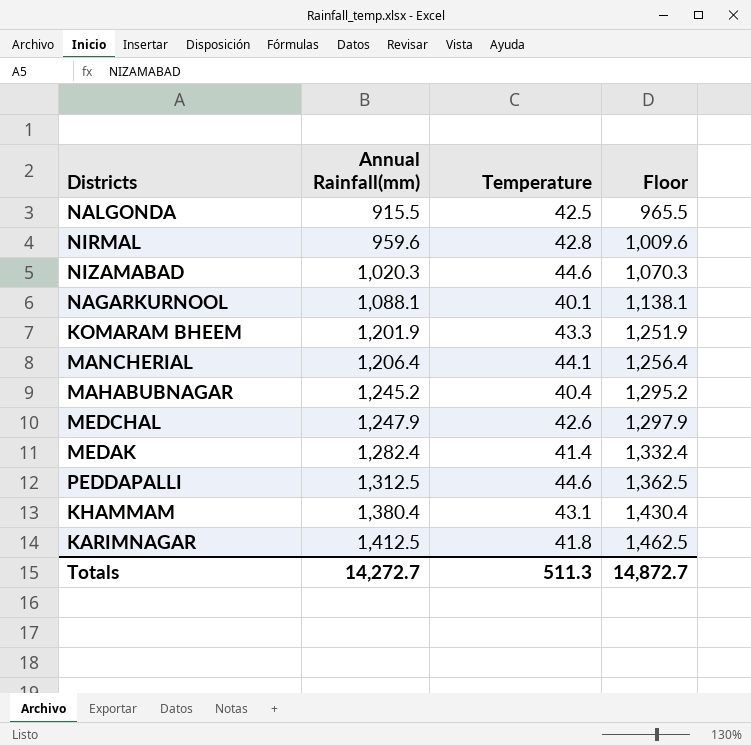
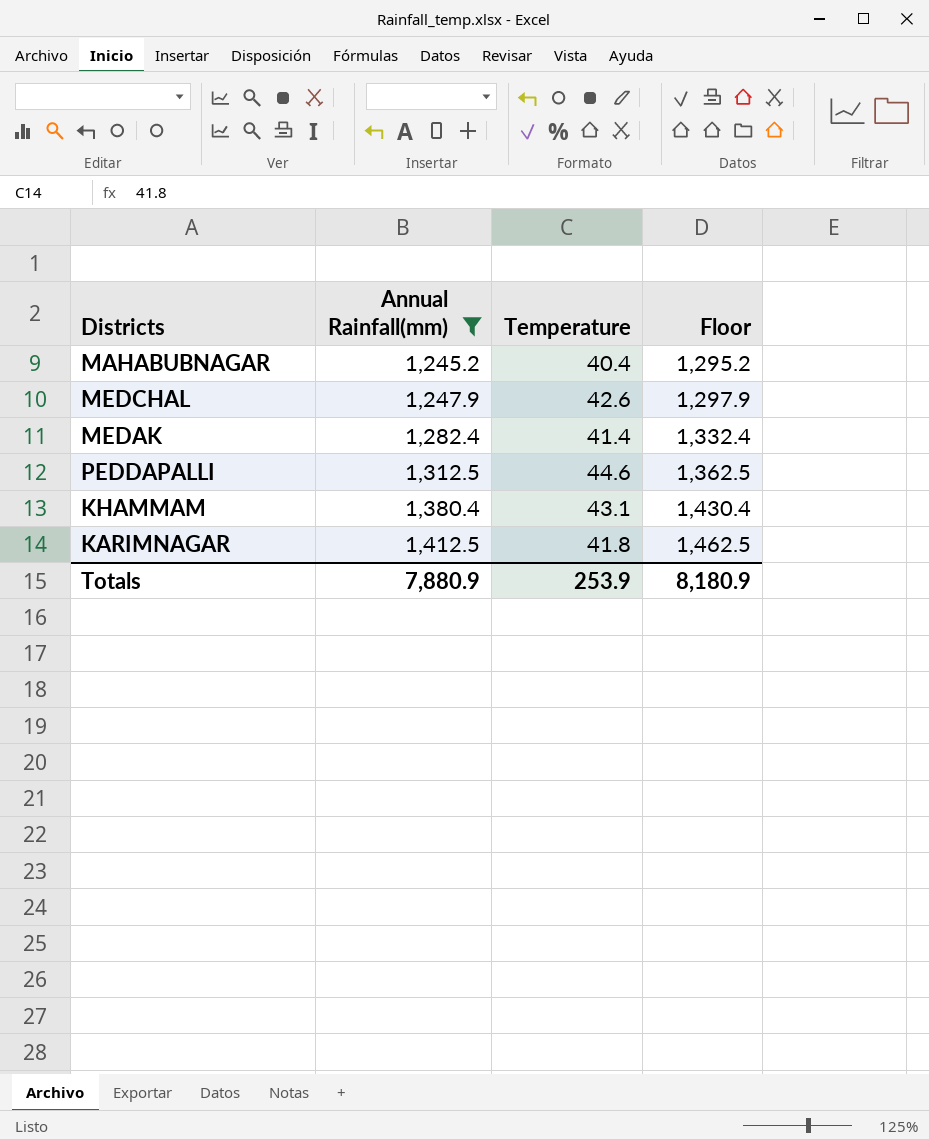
filter: none -> Annual Rainfall(mm) >= 1,245.2
Totals | Annual Rainfall(mm): 14,272.7 -> 7,880.9
Totals | Temperature: 511.3 -> 253.9
Totals | Floor: 14,872.7 -> 8,180.9

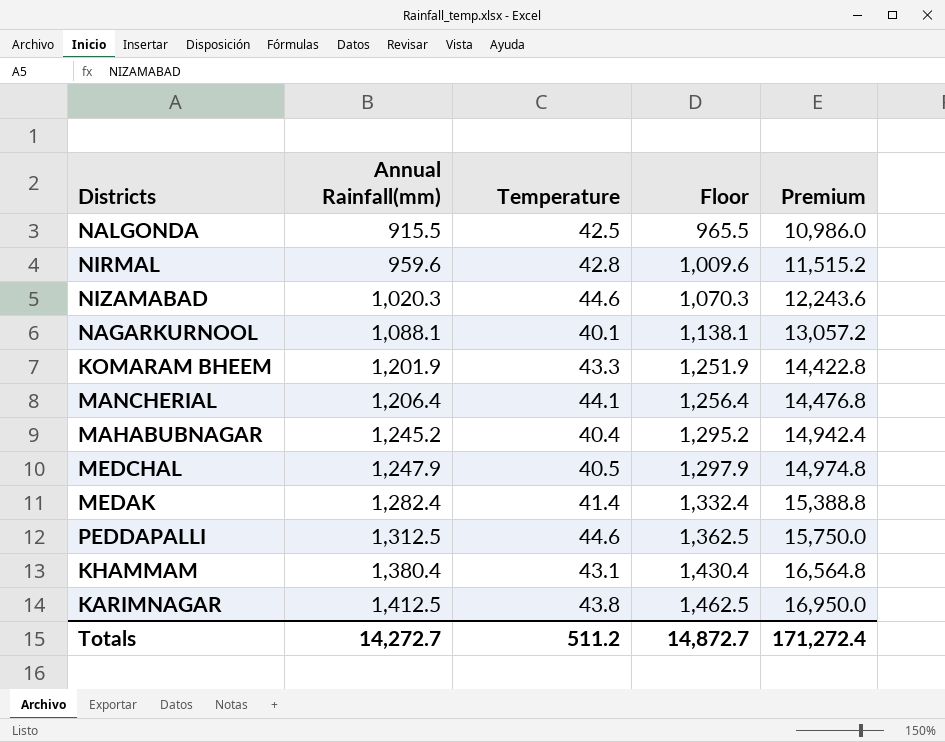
filter: Annual Rainfall(mm) >= 1,245.2 -> none
column Premium | formula: none -> [Annual Rainfall(mm)] * 12
MEDCHAL | Temperature: 42.6 -> 40.5
KARIMNAGAR | Temperature: 41.8 -> 43.8
Totals | Annual Rainfall(mm): 7,880.9 -> 14,272.7
Totals | Temperature: 253.9 -> 511.2
Totals | Floor: 8,180.9 -> 14,872.7

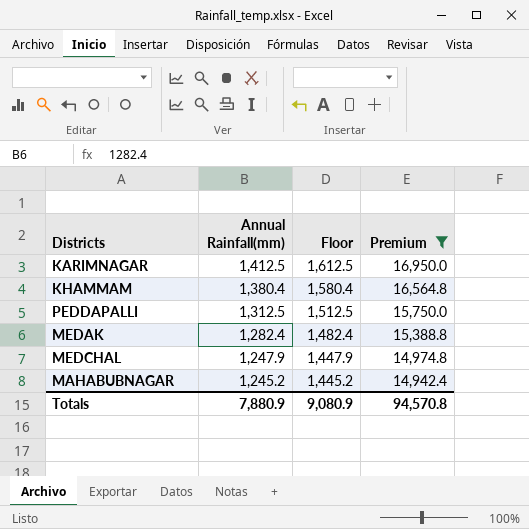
filter: none -> Premium >= 14,942.4
row order: Annual Rainfall(mm) ascending -> Annual Rainfall(mm) descending
column Temperature | position: 3 -> none
column Floor | formula: [Annual Rainfall(mm)] + 50 -> [Annual Rainfall(mm)] + 200
Totals | Annual Rainfall(mm): 14,272.7 -> 7,880.9
Totals | Floor: 14,872.7 -> 9,080.9
Totals | Premium: 171,272.4 -> 94,570.8

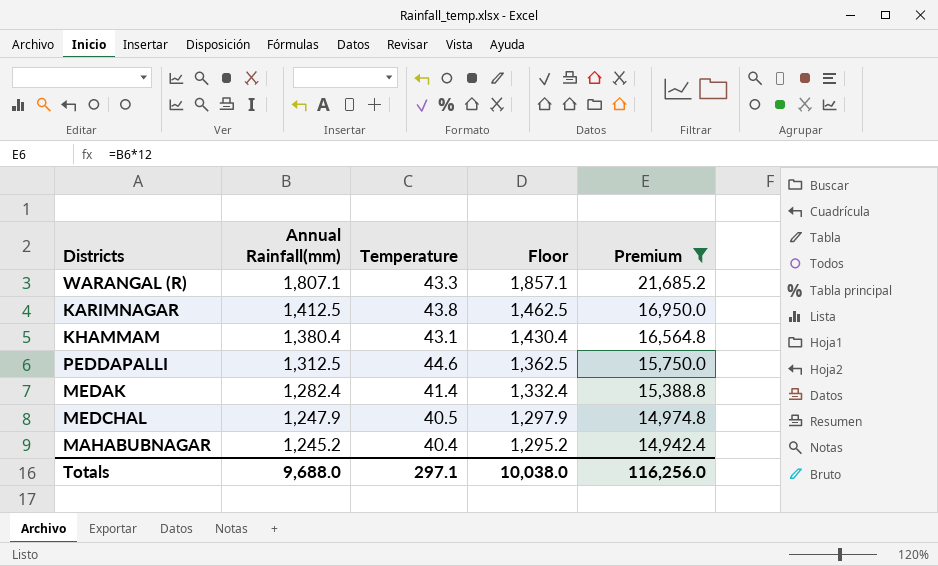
column Temperature | position: none -> 3
column Floor | formula: [Annual Rainfall(mm)] + 200 -> [Annual Rainfall(mm)] + 50
row WARANGAL (R): none -> 1,807.1 | 43.3 | 1,857.1 | 21,685.2
Totals | Annual Rainfall(mm): 7,880.9 -> 9,688.0
Totals | Floor: 9,080.9 -> 10,038.0
Totals | Premium: 94,570.8 -> 116,256.0

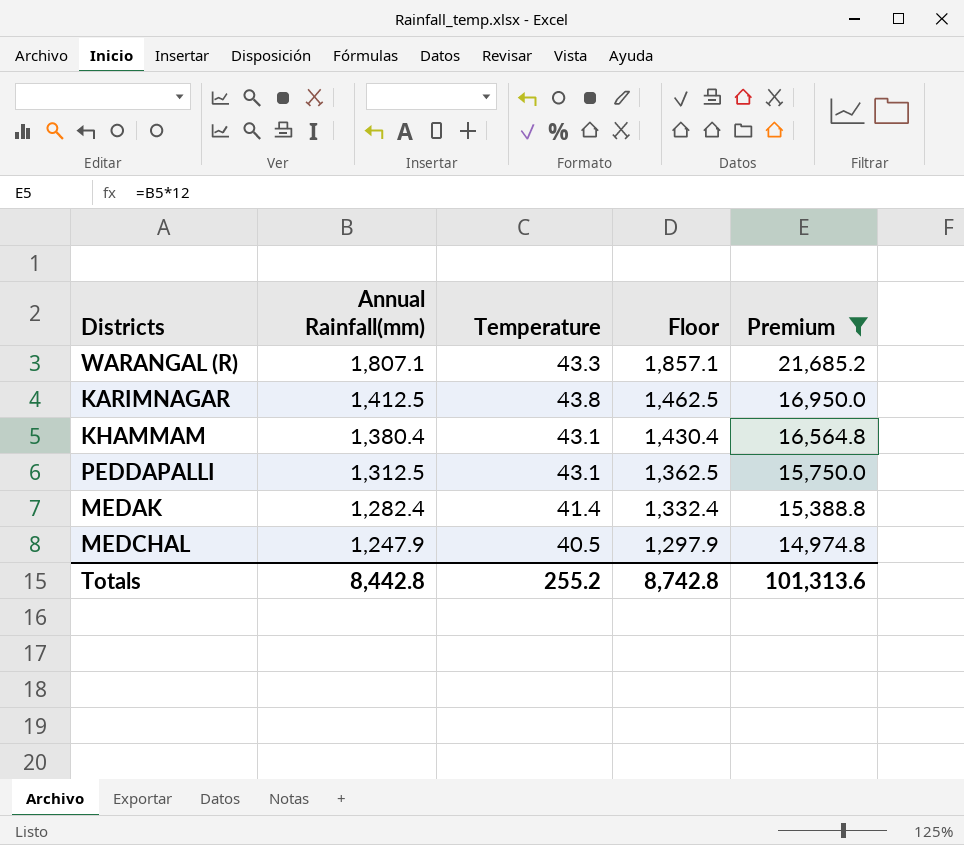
row MAHABUBNAGAR: 1,245.2 | 40.4 | 1,295.2 | 14,942.4 -> none
PEDDAPALLI | Temperature: 44.6 -> 43.1
Totals | Annual Rainfall(mm): 9,688.0 -> 8,442.8
Totals | Temperature: 297.1 -> 255.2
Totals | Floor: 10,038.0 -> 8,742.8
Totals | Premium: 116,256.0 -> 101,313.6

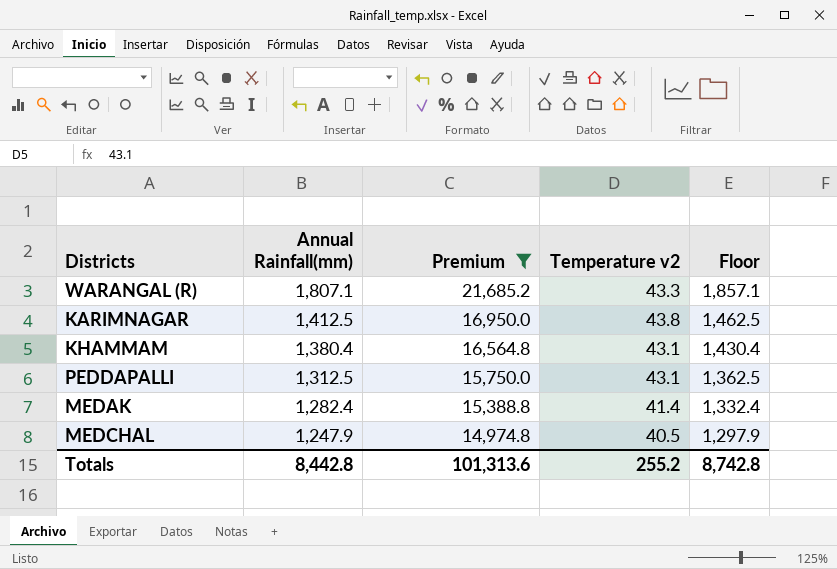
column Premium | position: 5 -> 3
column name: Temperature -> Temperature v2

